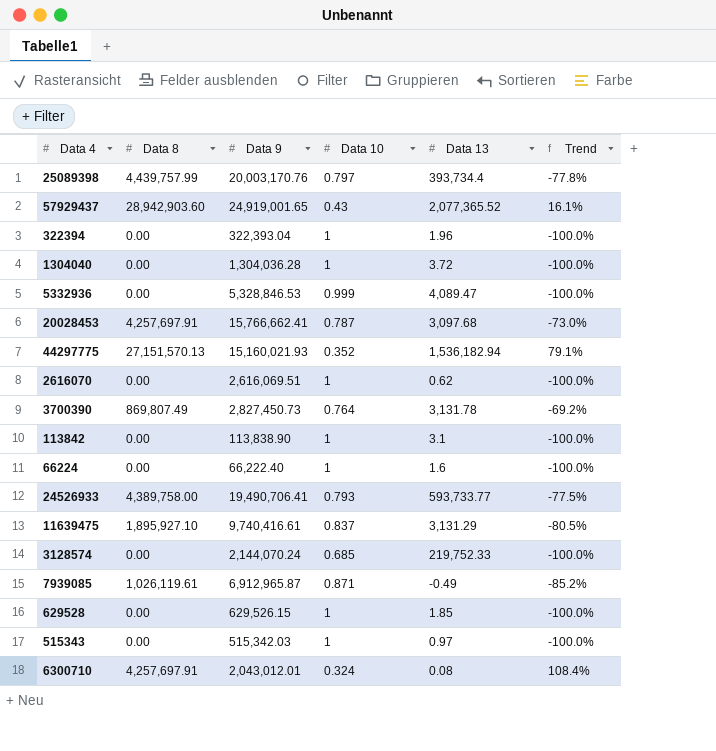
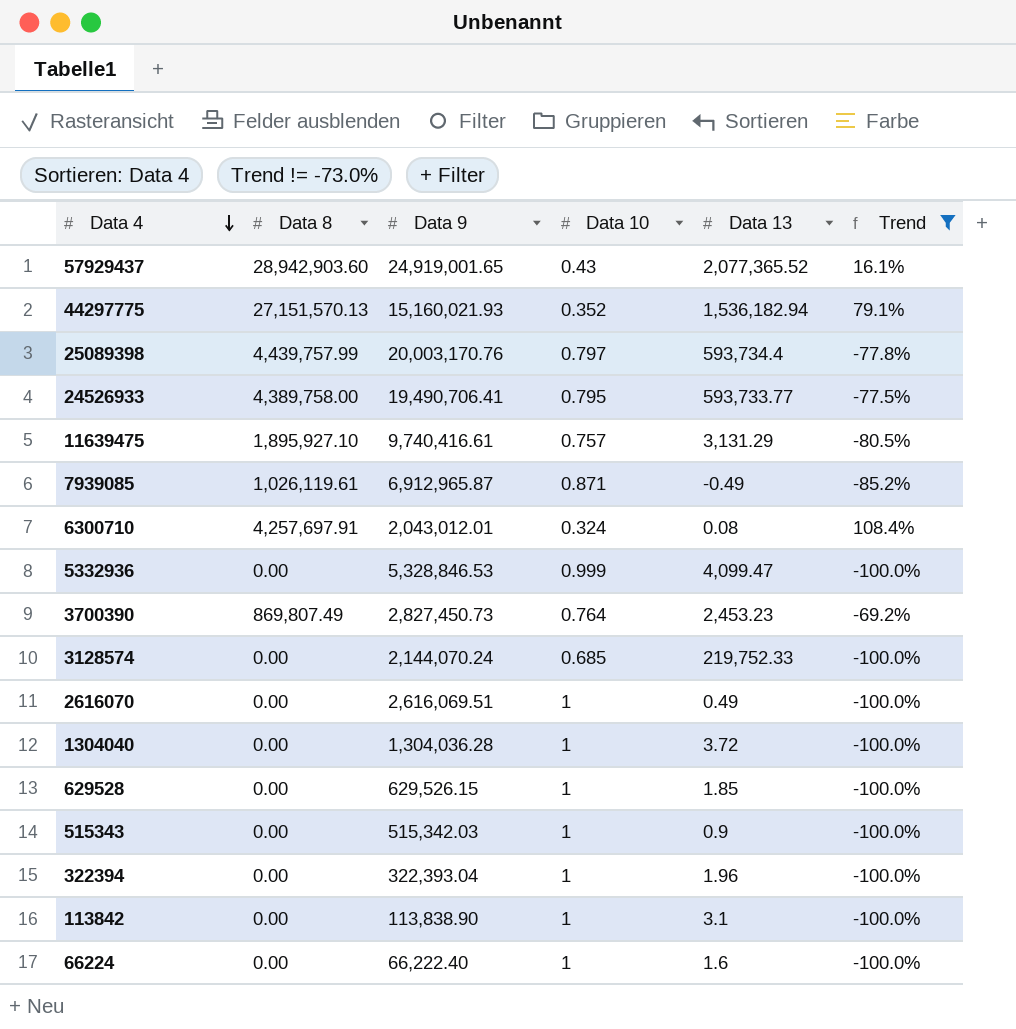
filter: none -> Trend != -73.0%
row order: none -> Data 4 descending
25089398 | Data 13: 393,734.4 -> 593,734.4
24526933 | Data 10: 0.793 -> 0.795
11639475 | Data 10: 0.837 -> 0.757
5332936 | Data 13: 4,089.47 -> 4,099.47
3700390 | Data 13: 3,131.78 -> 2,453.23
2616070 | Data 13: 0.62 -> 0.49
515343 | Data 13: 0.97 -> 0.9

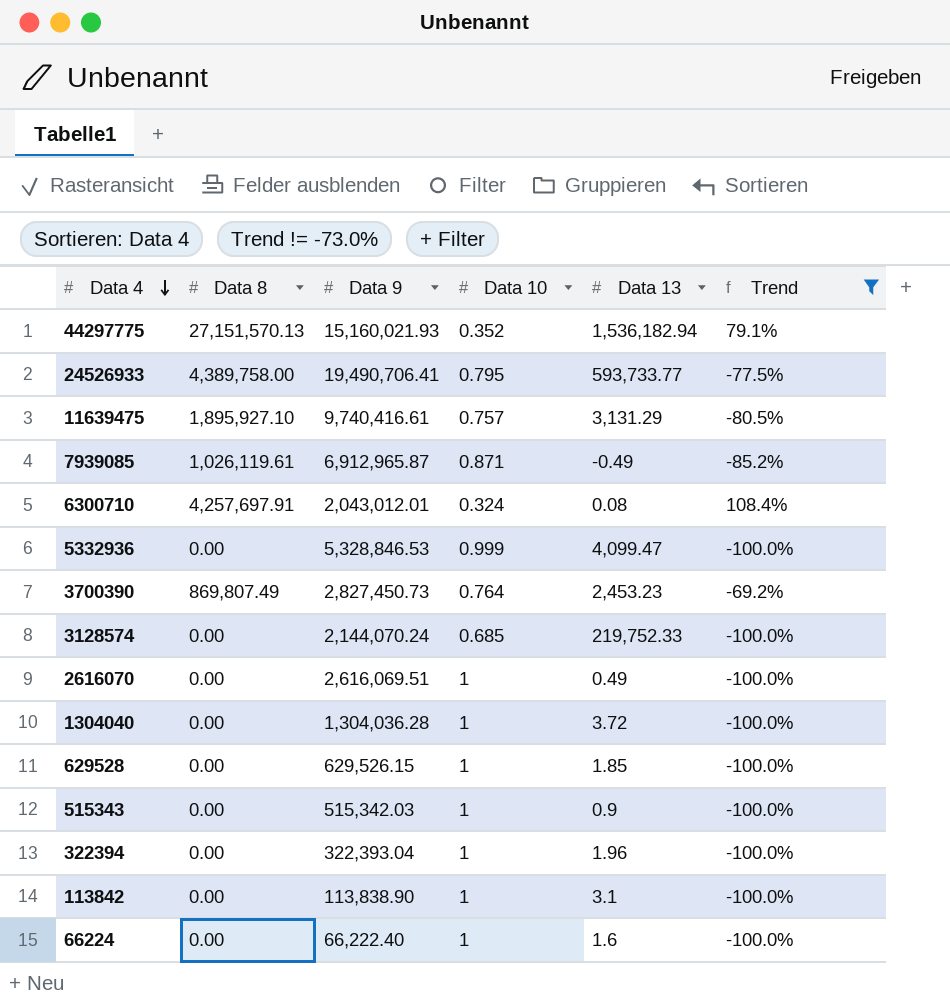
row 57929437: 28,942,903.60 | 24,919,001.65 | 0.43 | 2,077,365.52 | 16.1% -> none
row 25089398: 4,439,757.99 | 20,003,170.76 | 0.797 | 593,734.4 | -77.8% -> none

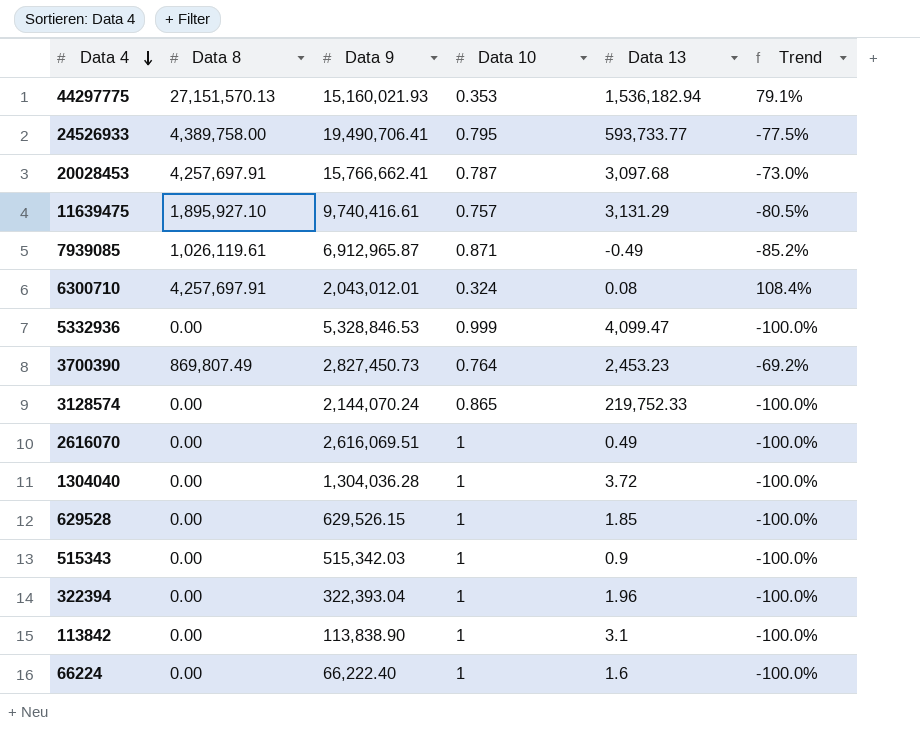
filter: Trend != -73.0% -> none
44297775 | Data 10: 0.352 -> 0.353
3128574 | Data 10: 0.685 -> 0.865

